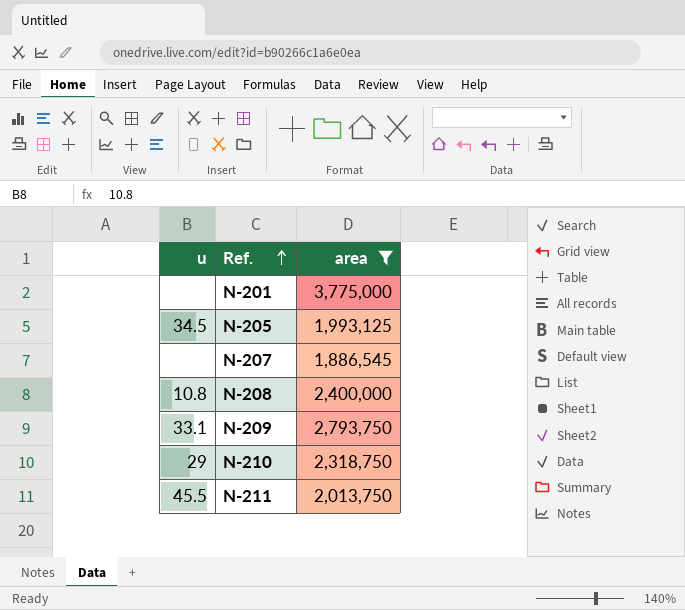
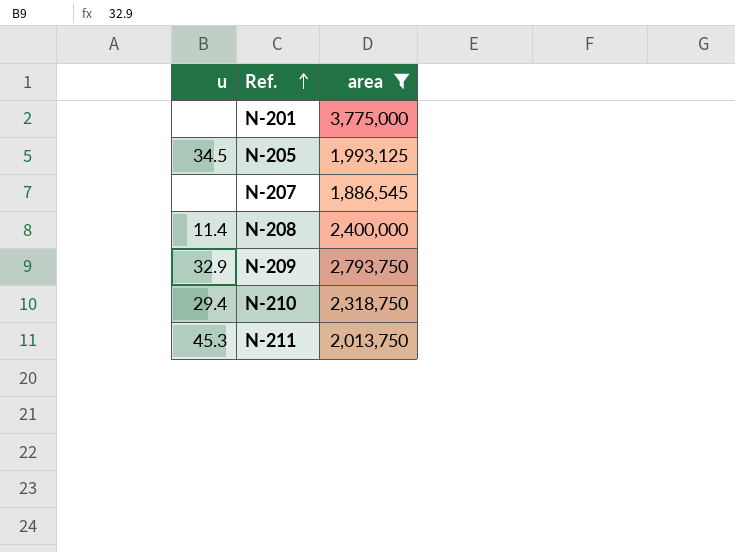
N-208 | u: 10.8 -> 11.4
N-209 | u: 33.1 -> 32.9
N-210 | u: 29 -> 29.4
N-211 | u: 45.5 -> 45.3

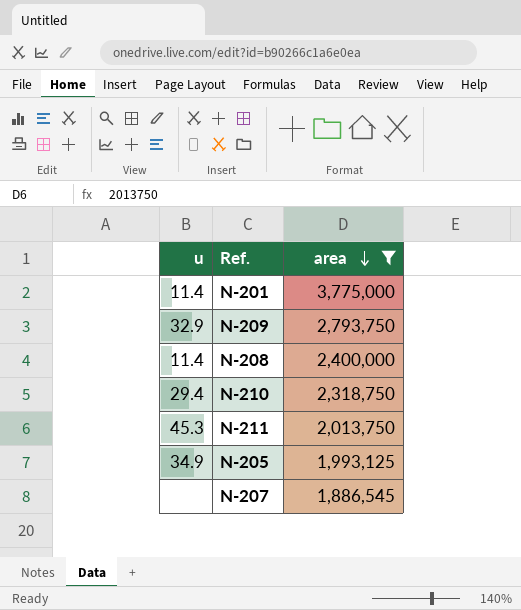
row order: Ref. ascending -> area descending
N-201 | u: none -> 11.4
N-205 | u: 34.5 -> 34.9

